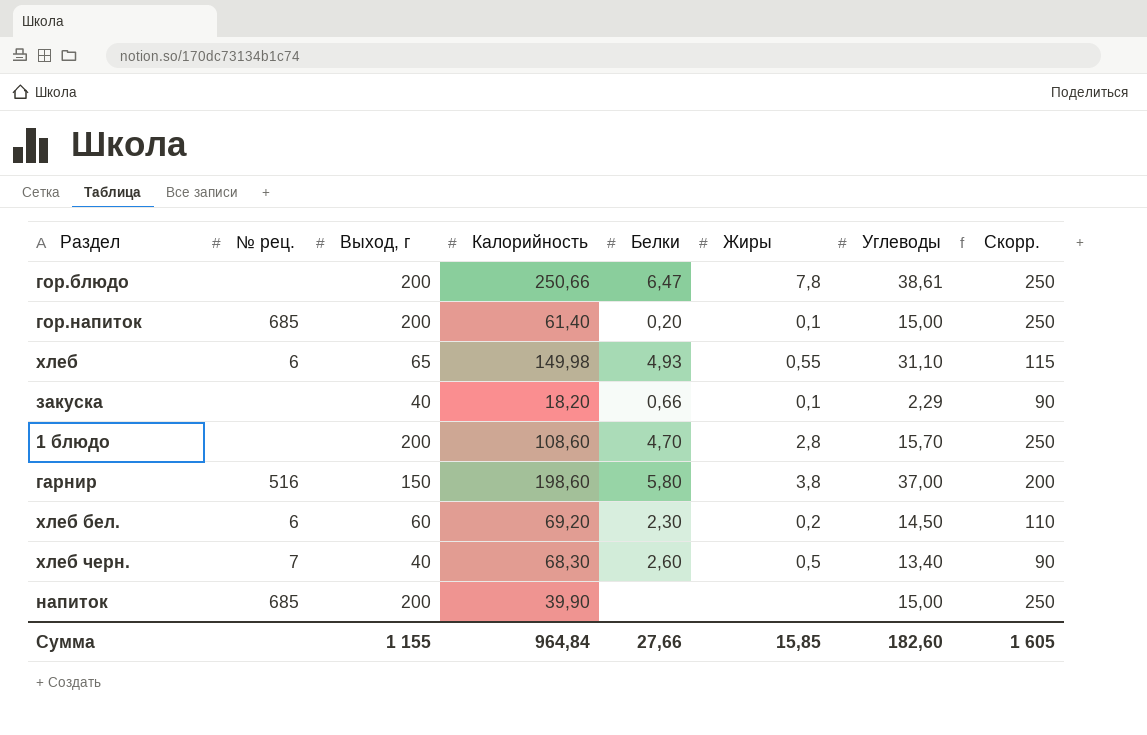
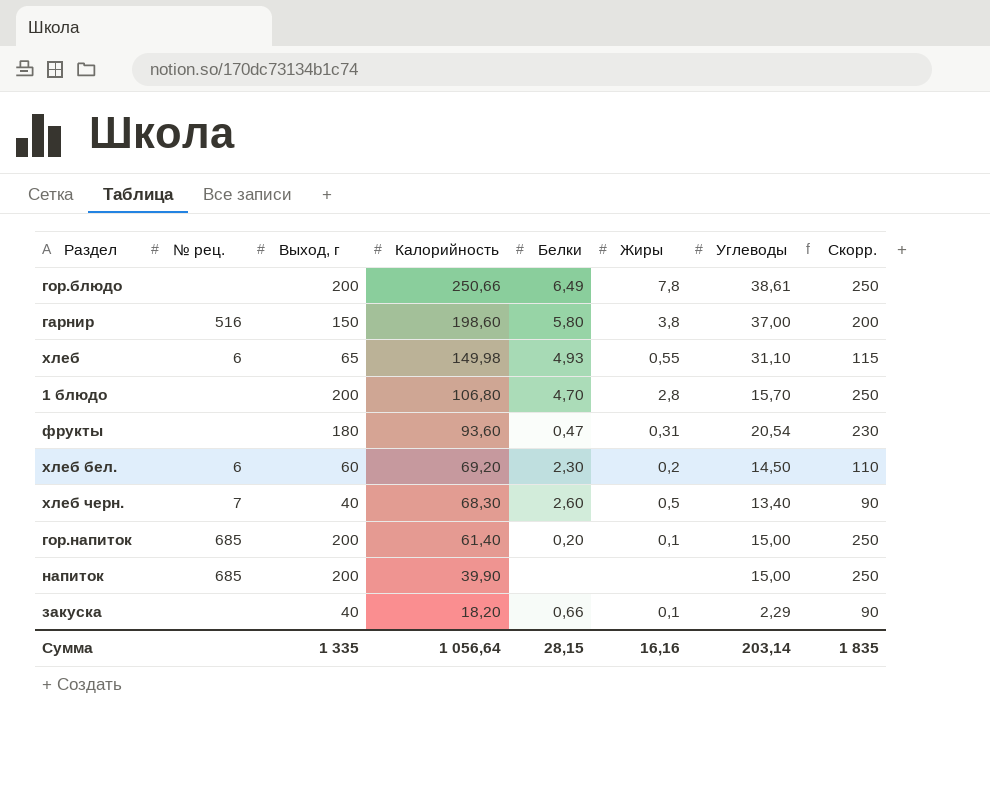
row order: none -> Калорийность descending
гор.блюдо | Белки: 6,47 -> 6,49
1 блюдо | Калорийность: 108,60 -> 106,80
row фрукты: none -> none | 180 | 93,60 | 0,47 | 0,31 | 20,54 | 230
Сумма | Выход, г: 1 155 -> 1 335
Сумма | Калорийность: 964,84 -> 1 056,64
Сумма | Белки: 27,66 -> 28,15
Сумма | Жиры: 15,85 -> 16,16
Сумма | Углеводы: 182,60 -> 203,14
Сумма | Скорр.: 1 605 -> 1 835

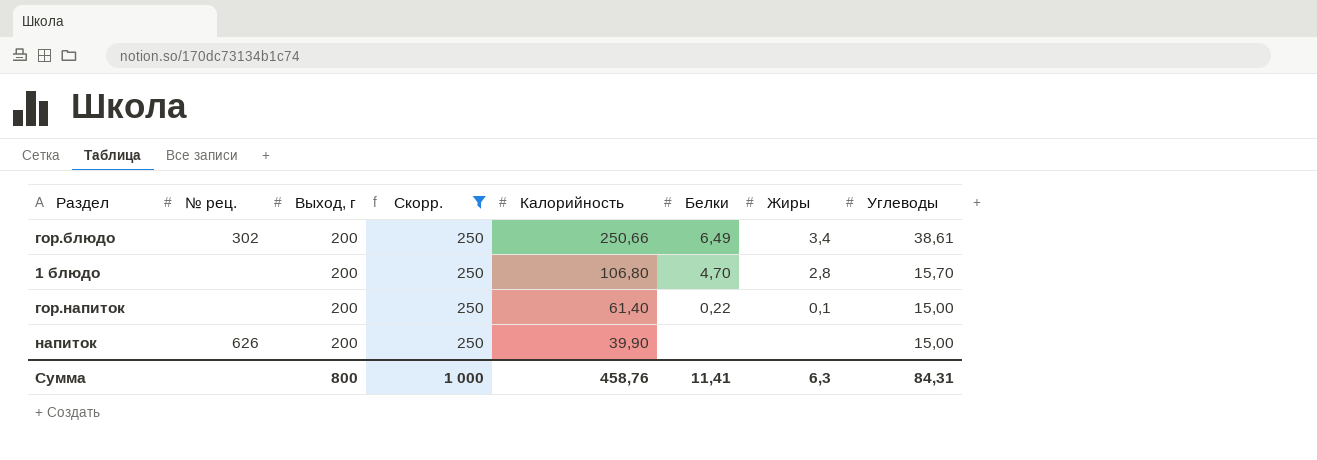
filter: none -> Скорр. = 250
column Скорр. | position: 8 -> 4
гор.блюдо | № рец.: none -> 302
гор.блюдо | Жиры: 7,8 -> 3,4
гор.напиток | № рец.: 685 -> none
гор.напиток | Белки: 0,20 -> 0,22
напиток | № рец.: 685 -> 626
Сумма | Выход, г: 1 335 -> 800
Сумма | Скорр.: 1 835 -> 1 000
Сумма | Калорийность: 1 056,64 -> 458,76
Сумма | Белки: 28,15 -> 11,41
Сумма | Жиры: 16,16 -> 6,3
Сумма | Углеводы: 203,14 -> 84,31

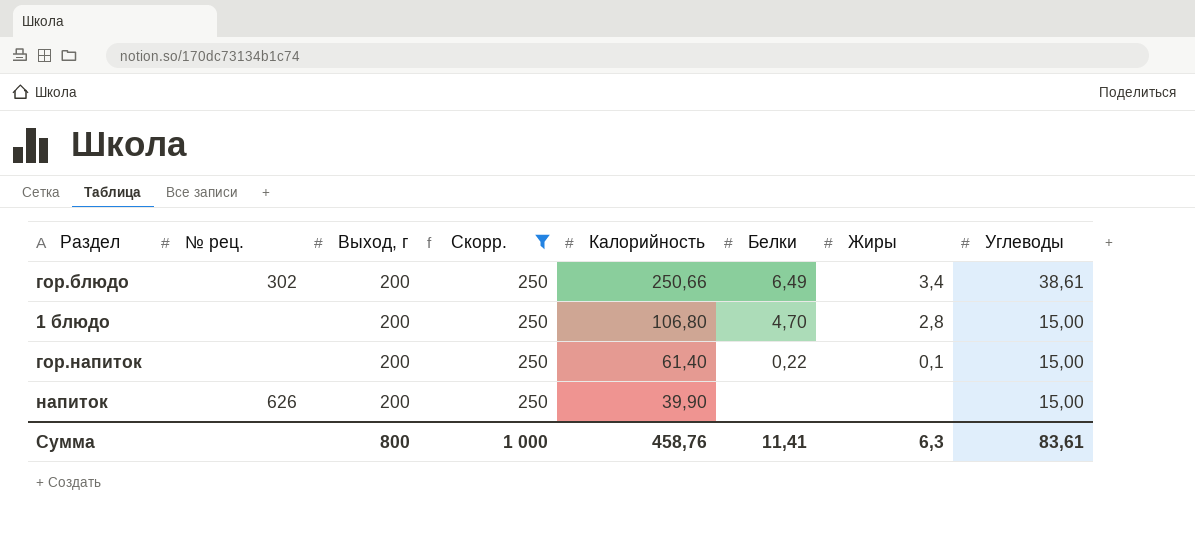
1 блюдо | Углеводы: 15,70 -> 15,00
Сумма | Углеводы: 84,31 -> 83,61

